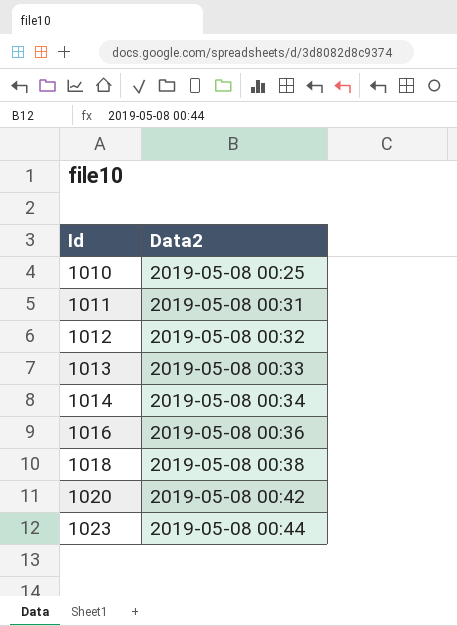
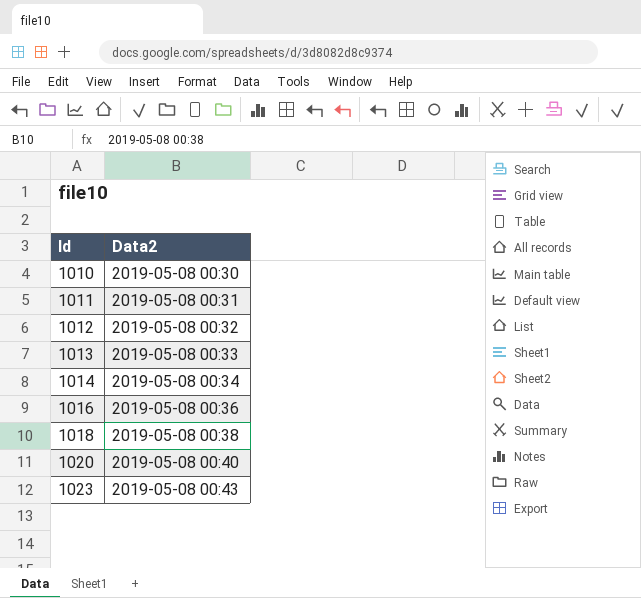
1010 | Data2: 2019-05-08 00:25 -> 2019-05-08 00:30
1020 | Data2: 2019-05-08 00:42 -> 2019-05-08 00:40
1023 | Data2: 2019-05-08 00:44 -> 2019-05-08 00:43

